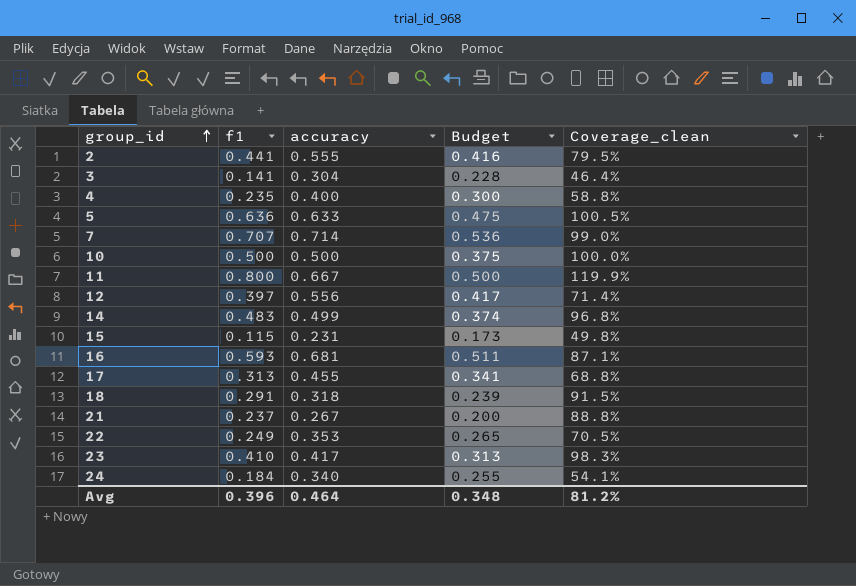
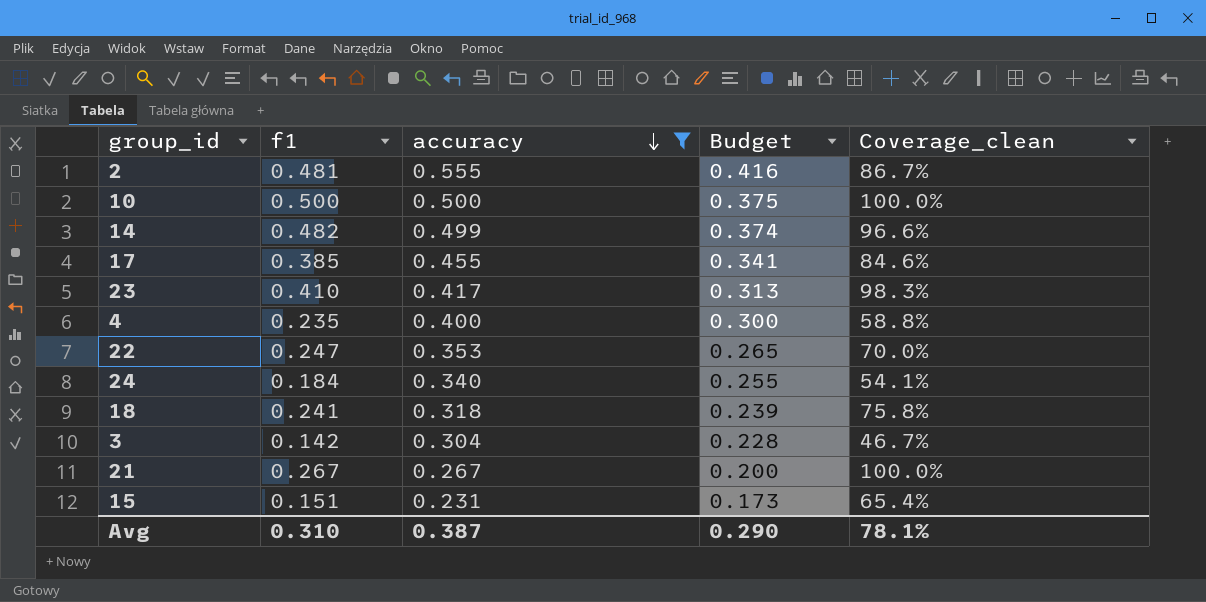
filter: none -> accuracy <= 0.555
row order: group_id ascending -> accuracy descending
2 | f1: 0.441 -> 0.481
2 | Coverage_clean: 79.5% -> 86.7%
14 | f1: 0.483 -> 0.482
14 | Coverage_clean: 96.8% -> 96.6%
17 | f1: 0.313 -> 0.385
17 | Coverage_clean: 68.8% -> 84.6%
22 | f1: 0.249 -> 0.247
22 | Coverage_clean: 70.5% -> 70.0%
18 | f1: 0.291 -> 0.241
18 | Coverage_clean: 91.5% -> 75.8%
3 | f1: 0.141 -> 0.142
3 | Coverage_clean: 46.4% -> 46.7%
21 | f1: 0.237 -> 0.267
21 | Coverage_clean: 88.8% -> 100.0%
15 | f1: 0.115 -> 0.151
15 | Coverage_clean: 49.8% -> 65.4%
Avg | f1: 0.396 -> 0.310
Avg | accuracy: 0.464 -> 0.387
Avg | Budget: 0.348 -> 0.290
Avg | Coverage_clean: 81.2% -> 78.1%

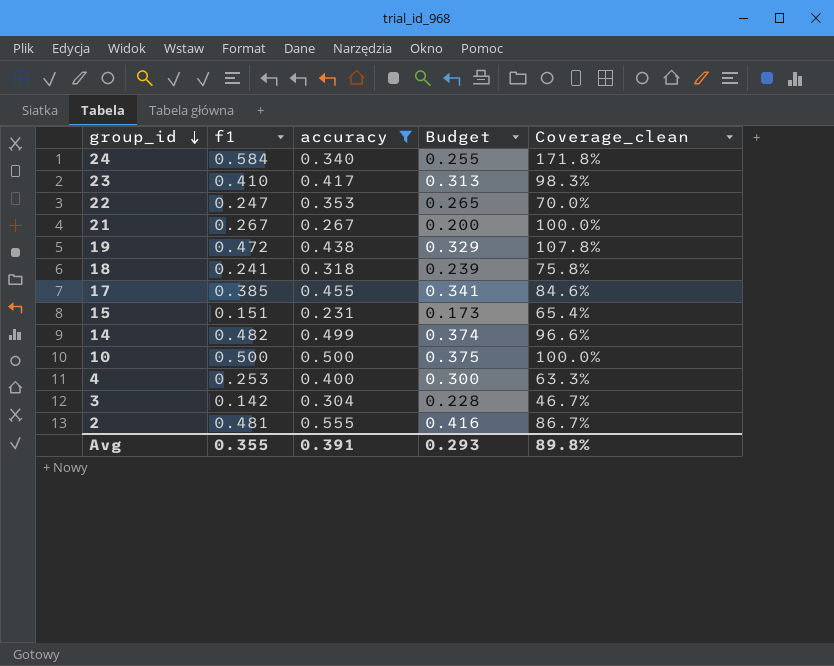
row order: accuracy descending -> group_id descending
24 | f1: 0.184 -> 0.584
24 | Coverage_clean: 54.1% -> 171.8%
row 19: none -> 0.472 | 0.438 | 0.329 | 107.8%
4 | f1: 0.235 -> 0.253
4 | Coverage_clean: 58.8% -> 63.3%
Avg | f1: 0.310 -> 0.355
Avg | accuracy: 0.387 -> 0.391
Avg | Budget: 0.290 -> 0.293
Avg | Coverage_clean: 78.1% -> 89.8%

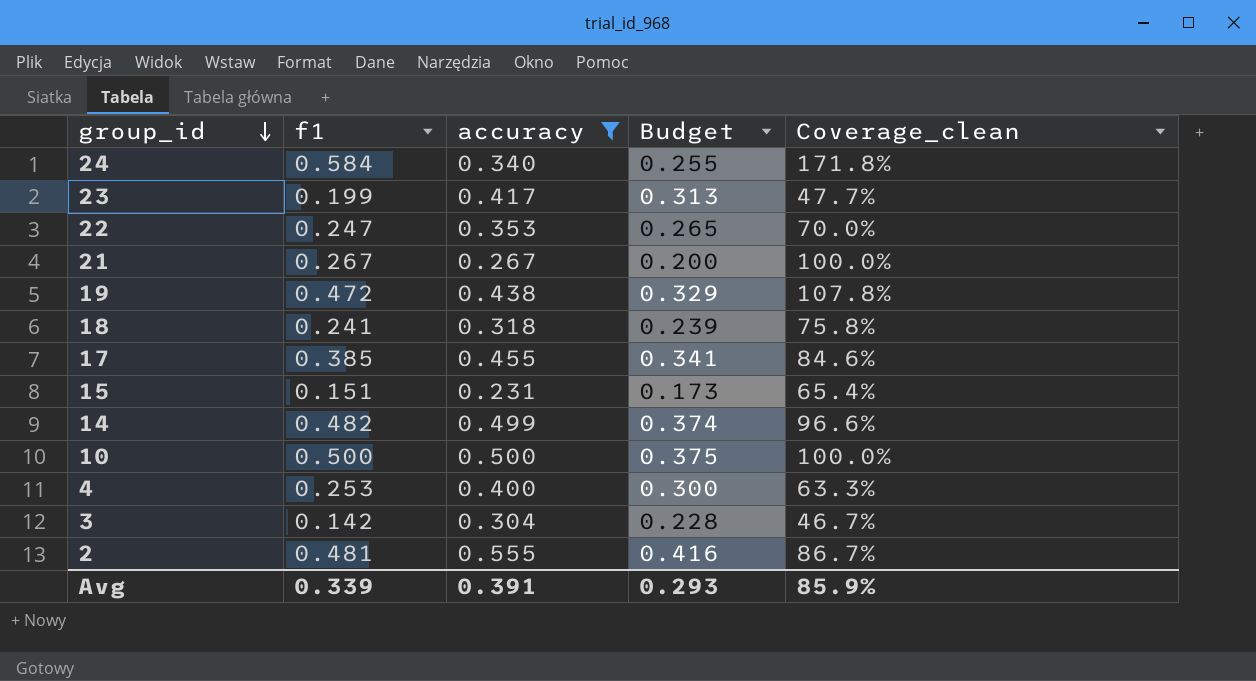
23 | f1: 0.410 -> 0.199
23 | Coverage_clean: 98.3% -> 47.7%
Avg | f1: 0.355 -> 0.339
Avg | Coverage_clean: 89.8% -> 85.9%

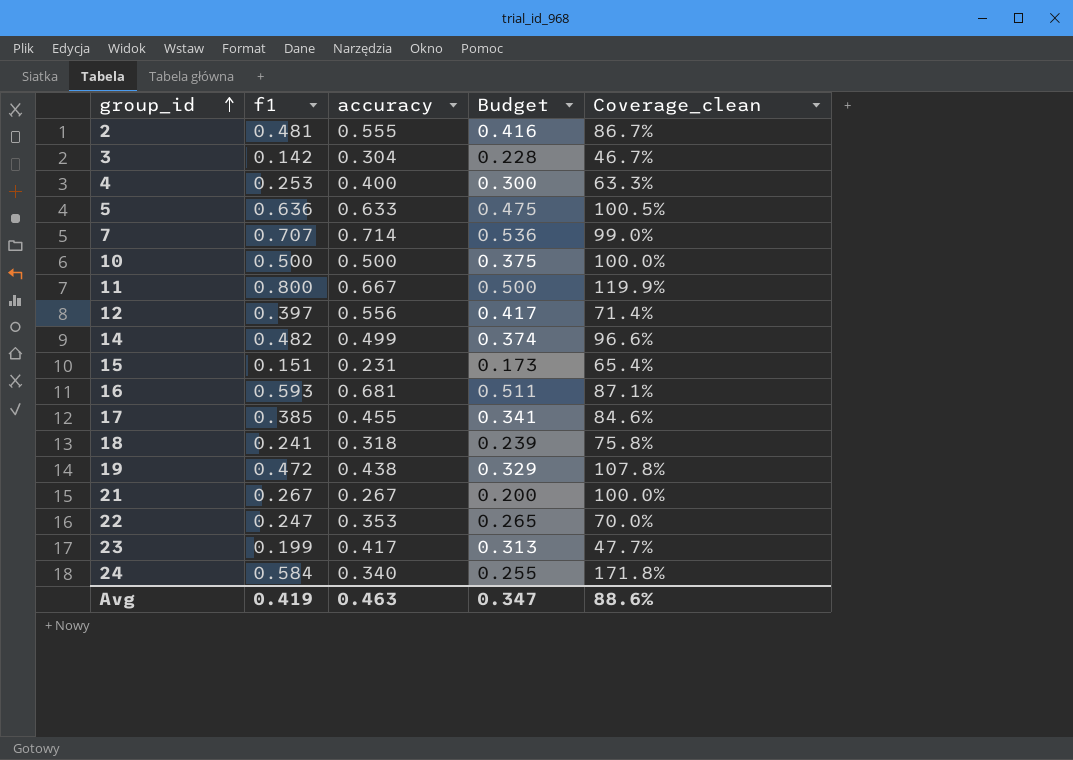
filter: accuracy <= 0.555 -> none
row order: group_id descending -> group_id ascending
Avg | f1: 0.339 -> 0.419
Avg | accuracy: 0.391 -> 0.463
Avg | Budget: 0.293 -> 0.347
Avg | Coverage_clean: 85.9% -> 88.6%

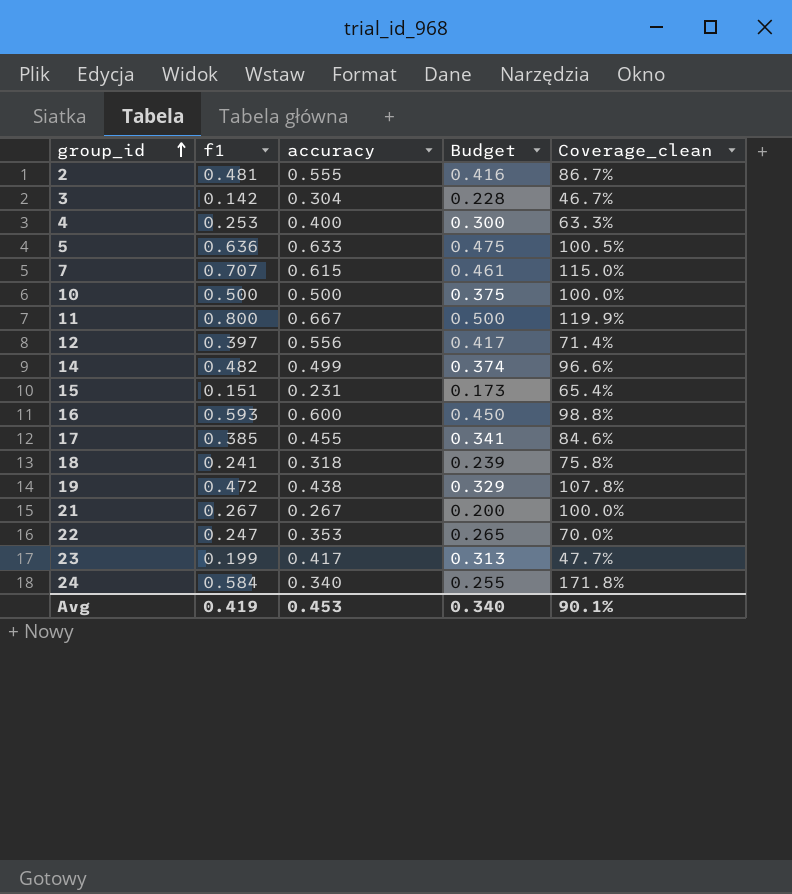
7 | accuracy: 0.714 -> 0.615
7 | Budget: 0.536 -> 0.461
7 | Coverage_clean: 99.0% -> 115.0%
16 | accuracy: 0.681 -> 0.600
16 | Budget: 0.511 -> 0.450
16 | Coverage_clean: 87.1% -> 98.8%
Avg | accuracy: 0.463 -> 0.453
Avg | Budget: 0.347 -> 0.340
Avg | Coverage_clean: 88.6% -> 90.1%

